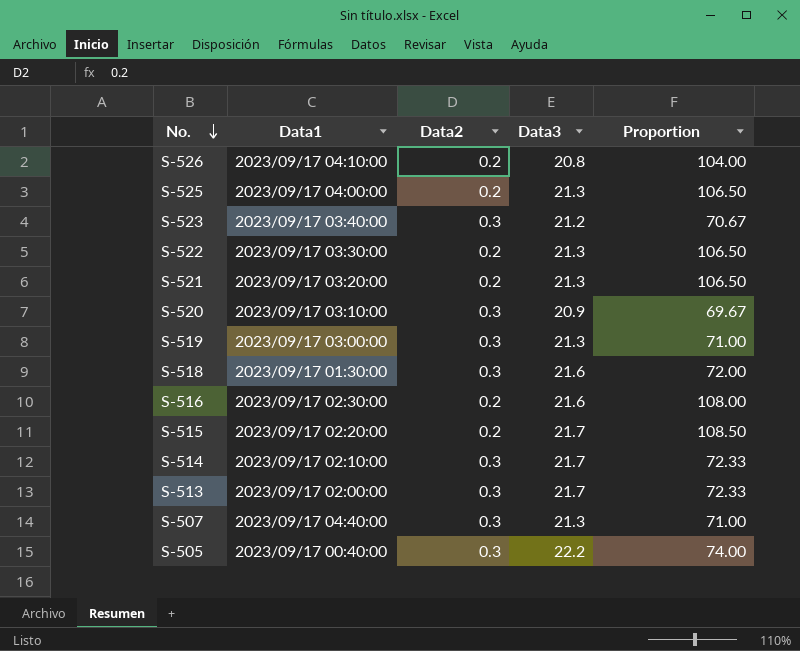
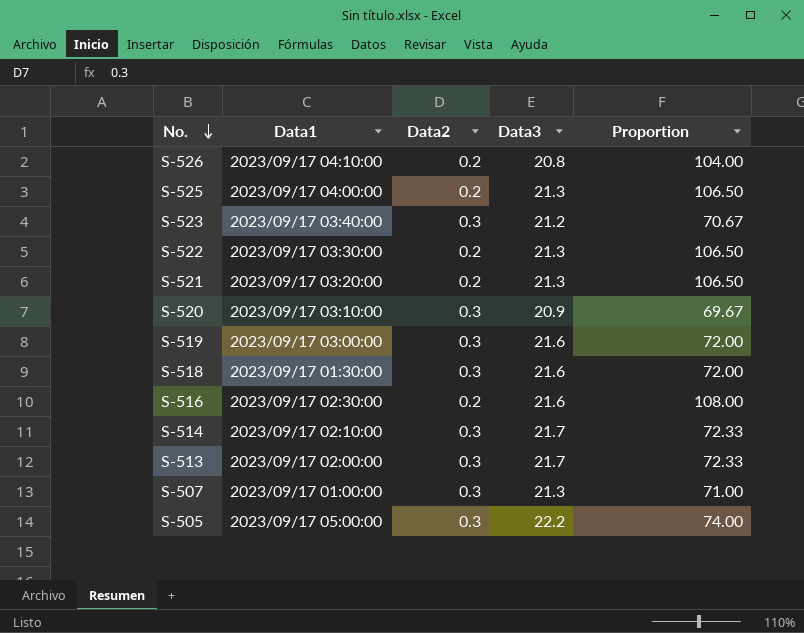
row S-515: 2023/09/17 02:20:00 | 0.2 | 21.7 | 108.50 -> none
S-519 | Data3: 21.3 -> 21.6
S-519 | Proportion: 71.00 -> 72.00
S-507 | Data1: 2023/09/17 04:40:00 -> 2023/09/17 01:00:00
S-505 | Data1: 2023/09/17 00:40:00 -> 2023/09/17 05:00:00

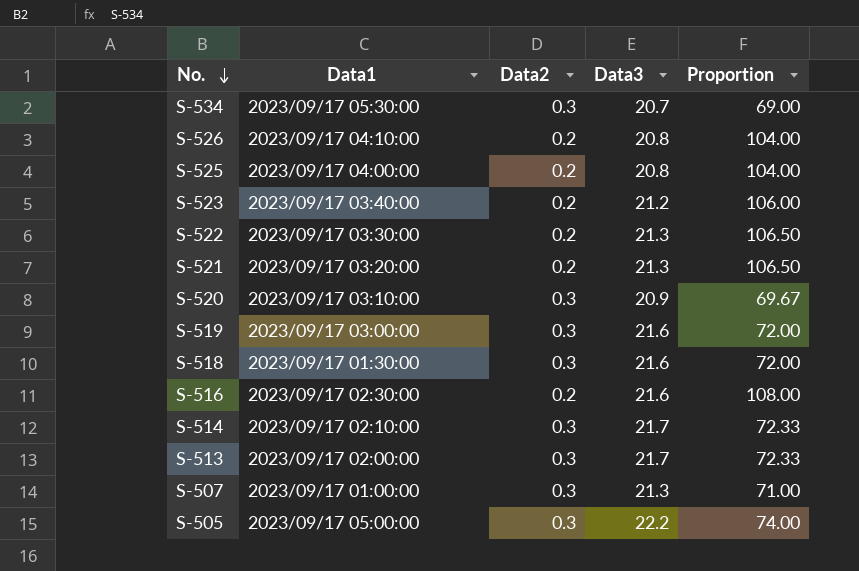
row S-534: none -> 2023/09/17 05:30:00 | 0.3 | 20.7 | 69.00
S-525 | Data3: 21.3 -> 20.8
S-525 | Proportion: 106.50 -> 104.00
S-523 | Data2: 0.3 -> 0.2
S-523 | Proportion: 70.67 -> 106.00

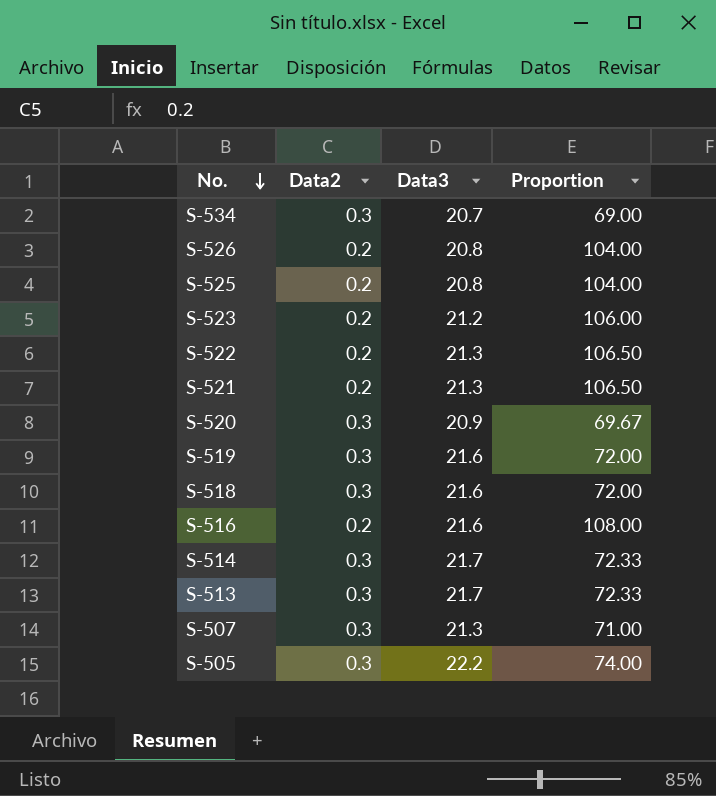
column Data1 | position: 2 -> none

